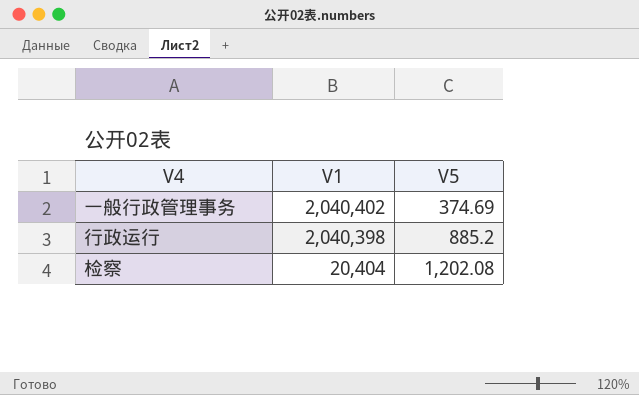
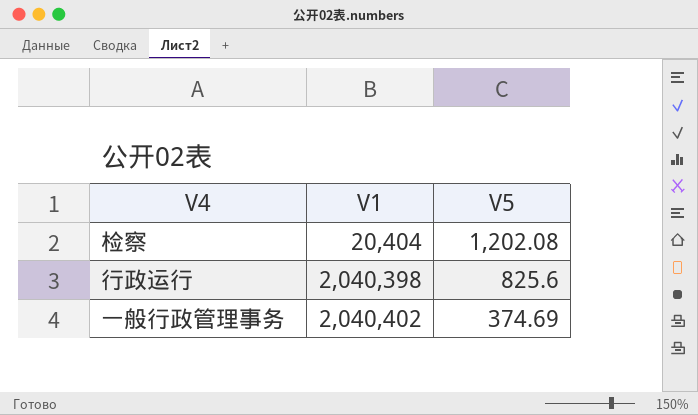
row order: V1 descending -> V1 ascending
行政运行 | V5: 885.2 -> 825.6

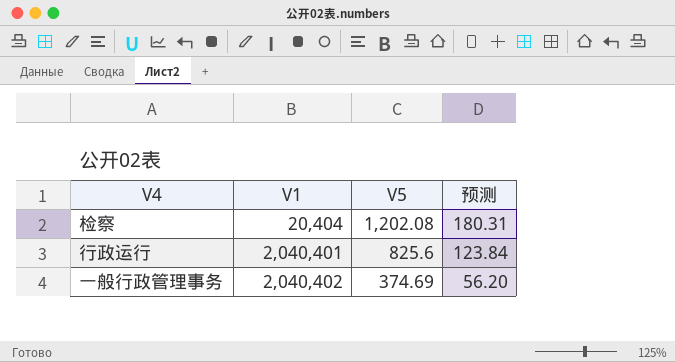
column 预测 | formula: none -> [V5] * 0.15
行政运行 | V1: 2,040,398 -> 2,040,401

